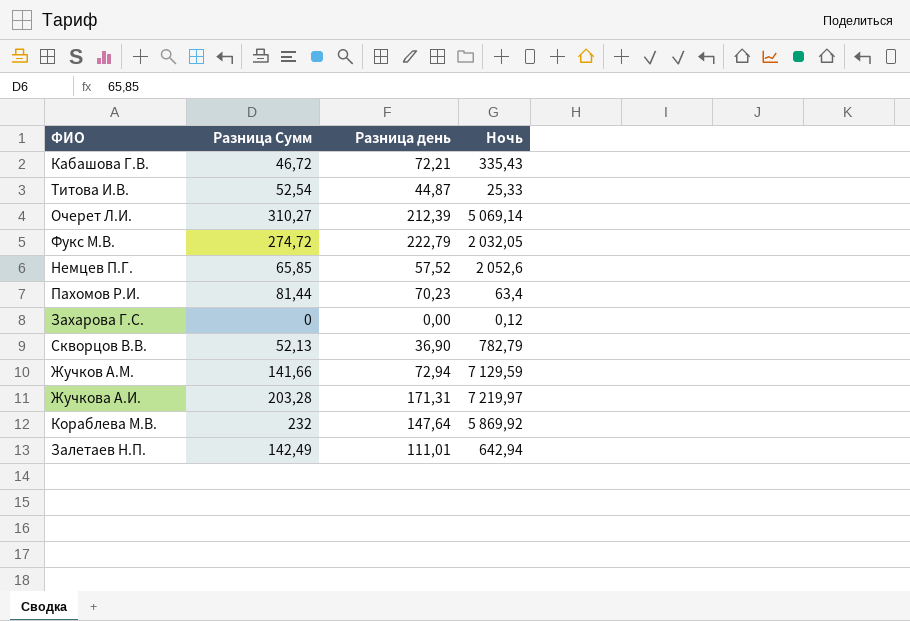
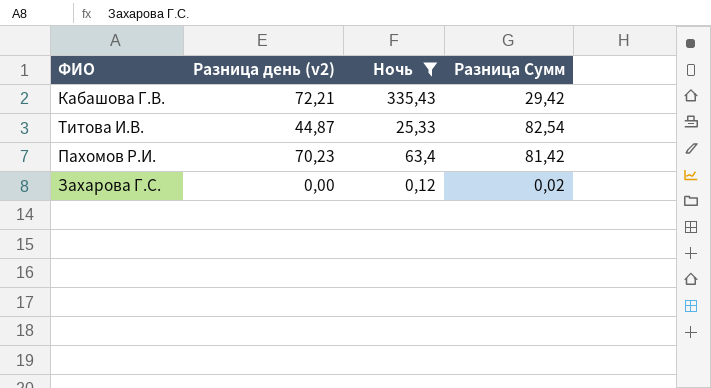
filter: none -> Ночь <= 335,43
column name: Разница день -> Разница день (v2)
column Разница Сумм | position: 2 -> 4
Кабашова Г.В. | Разница Сумм: 46,72 -> 29,42
Титова И.В. | Разница Сумм: 52,54 -> 82,54
Пахомов Р.И. | Разница Сумм: 81,44 -> 81,42
Захарова Г.С. | Разница Сумм: 0 -> 0,02

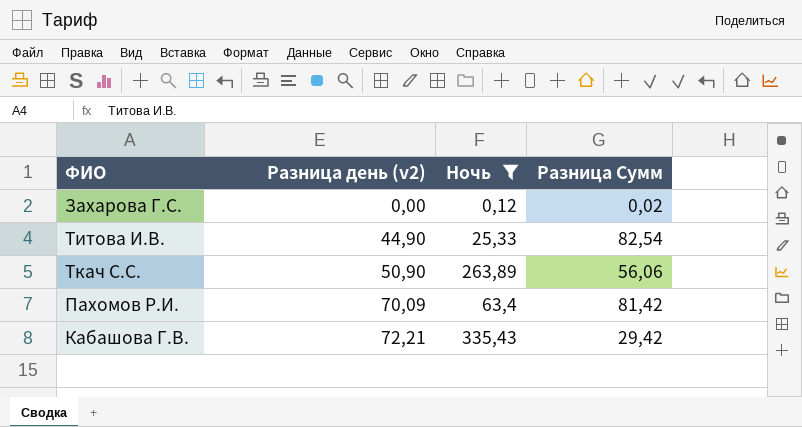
row order: none -> Разница день (v2) ascending
Титова И.В. | Разница день (v2): 44,87 -> 44,90
row Ткач С.С.: none -> 50,90 | 263,89 | 56,06
Пахомов Р.И. | Разница день (v2): 70,23 -> 70,09

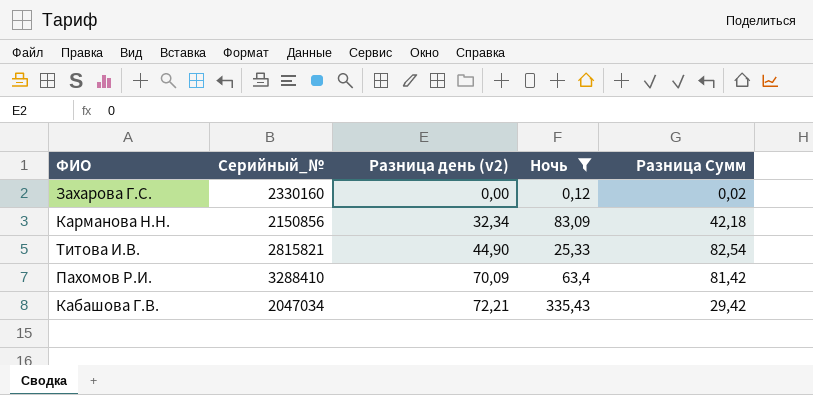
column Серийный_№ | position: none -> 2
row Ткач С.С.: 50,90 | 263,89 | 56,06 -> none
row Карманова Н.Н.: none -> 2150856 | 32,34 | 83,09 | 42,18

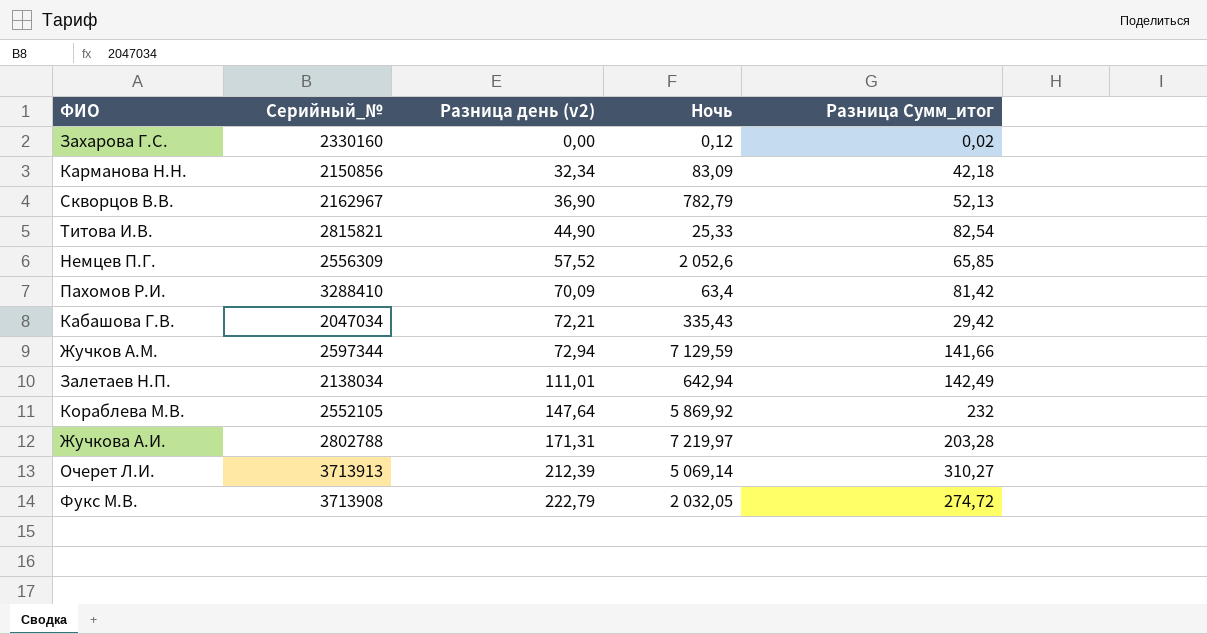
filter: Ночь <= 335,43 -> none
column name: Разница Сумм -> Разница Сумм_итог

